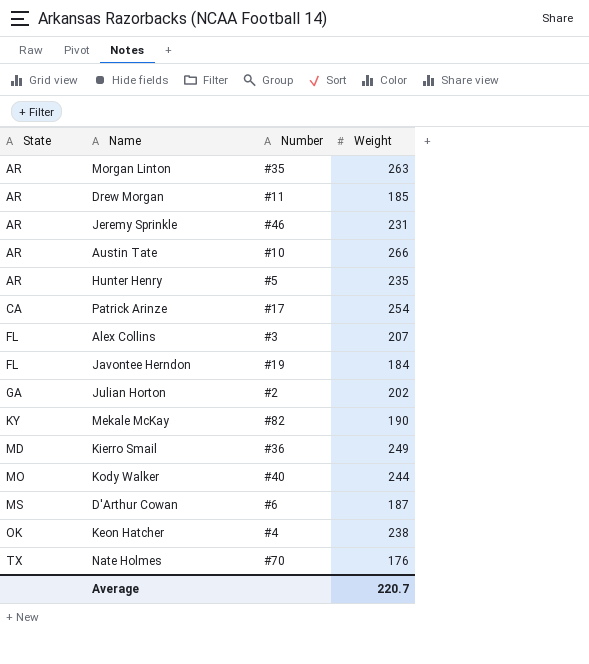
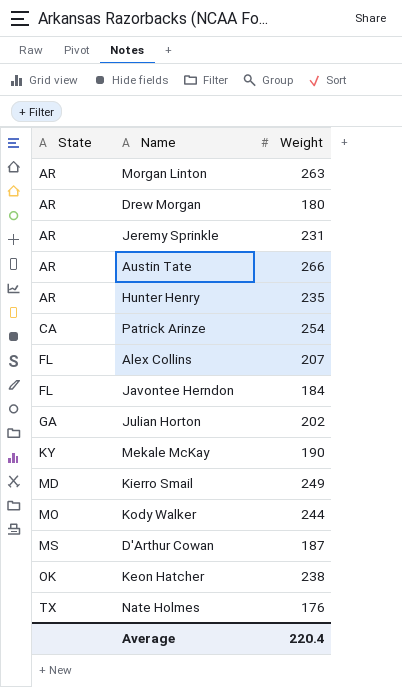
column Number | position: 3 -> none
Drew Morgan | Weight: 185 -> 180
Average | Weight: 220.7 -> 220.4

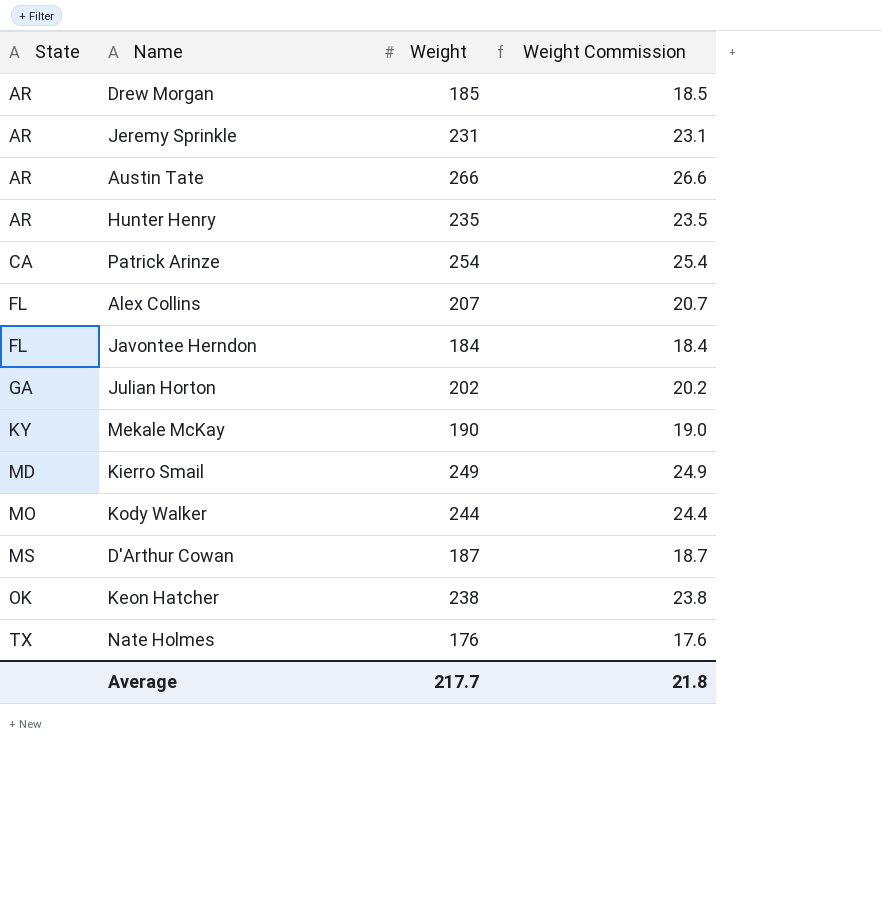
column Weight Commission | formula: none -> [Weight] * 0.1
row Morgan Linton: AR | 263 -> none
Drew Morgan | Weight: 180 -> 185
Average | Weight: 220.4 -> 217.7

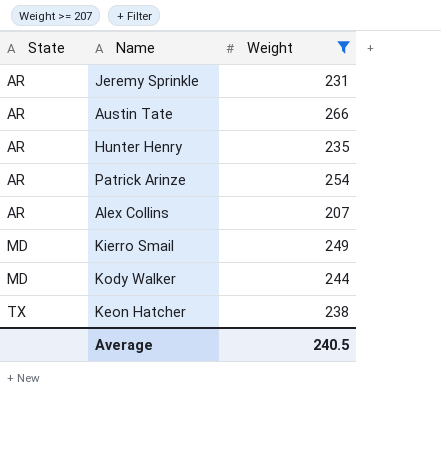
filter: none -> Weight >= 207
column Weight Commission | formula: [Weight] * 0.1 -> none
Patrick Arinze | State: CA -> AR
Alex Collins | State: FL -> AR
Kody Walker | State: MO -> MD
Keon Hatcher | State: OK -> TX
Average | Weight: 217.7 -> 240.5

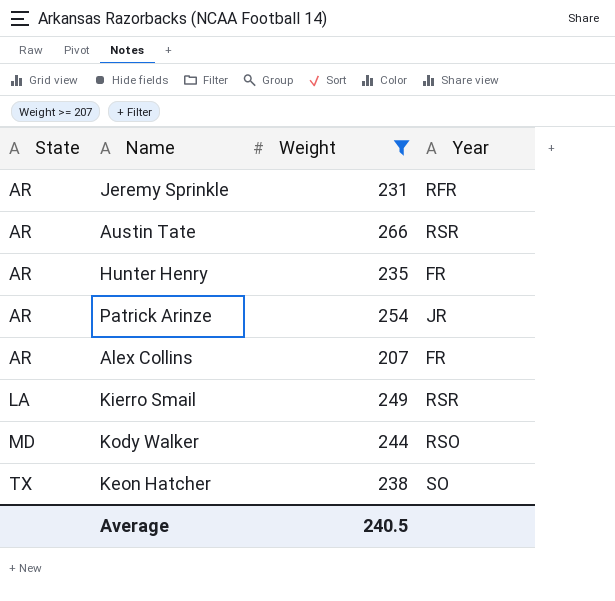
column Year | position: none -> 4
Kierro Smail | State: MD -> LA

